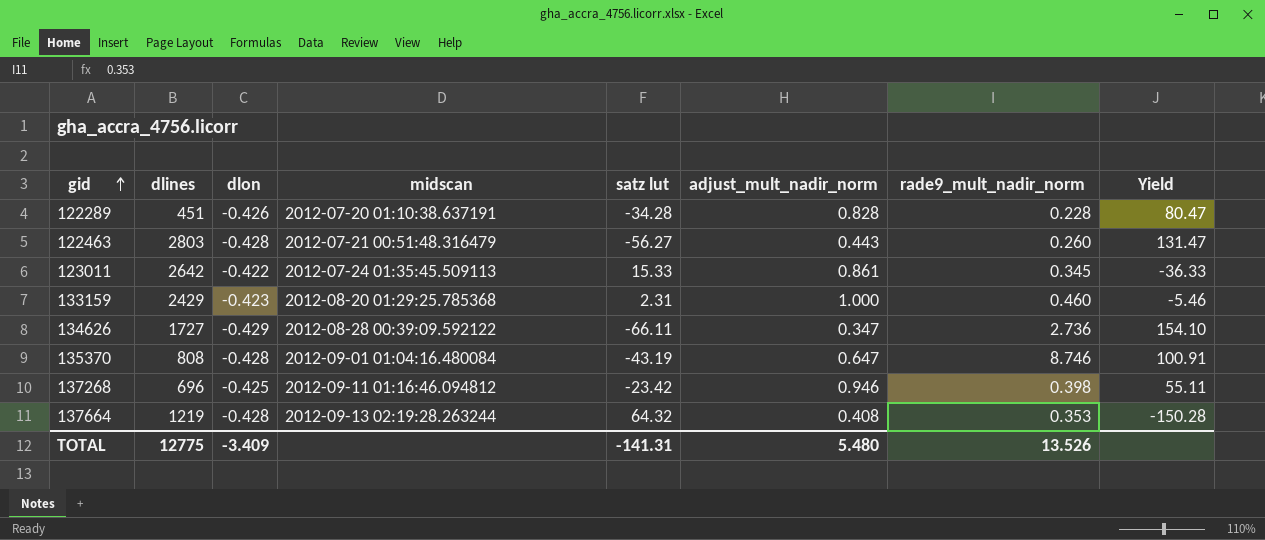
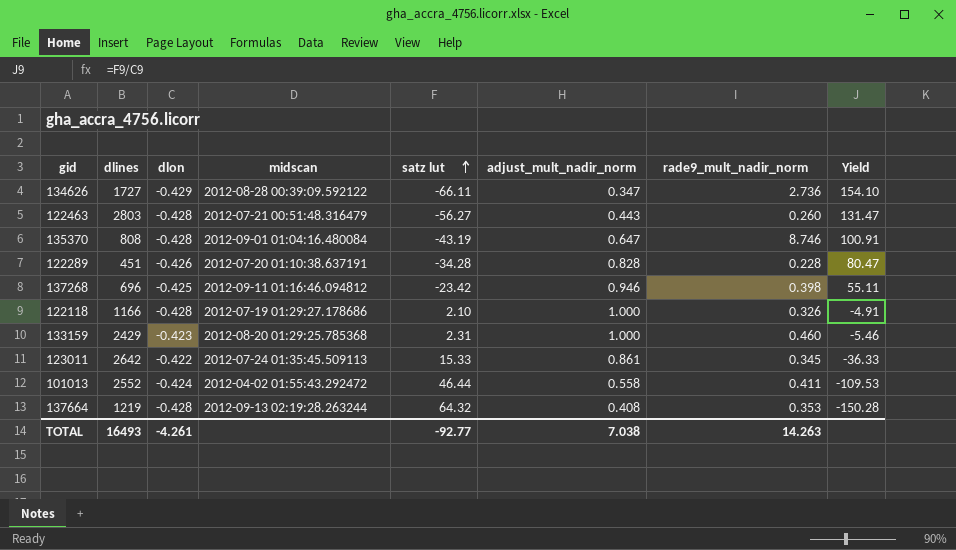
row order: gid ascending -> satz lut ascending
row 122118: none -> 1166 | -0.428 | 2012-07-19 01:29:27.178686 | 2.10 | 1.000 | 0.326 | -4.91
row 101013: none -> 2552 | -0.424 | 2012-04-02 01:55:43.292472 | 46.44 | 0.558 | 0.411 | -109.53
TOTAL | dlines: 12775 -> 16493
TOTAL | dlon: -3.409 -> -4.261
TOTAL | satz lut: -141.31 -> -92.77
TOTAL | adjust_mult_nadir_norm: 5.480 -> 7.038
TOTAL | rade9_mult_nadir_norm: 13.526 -> 14.263

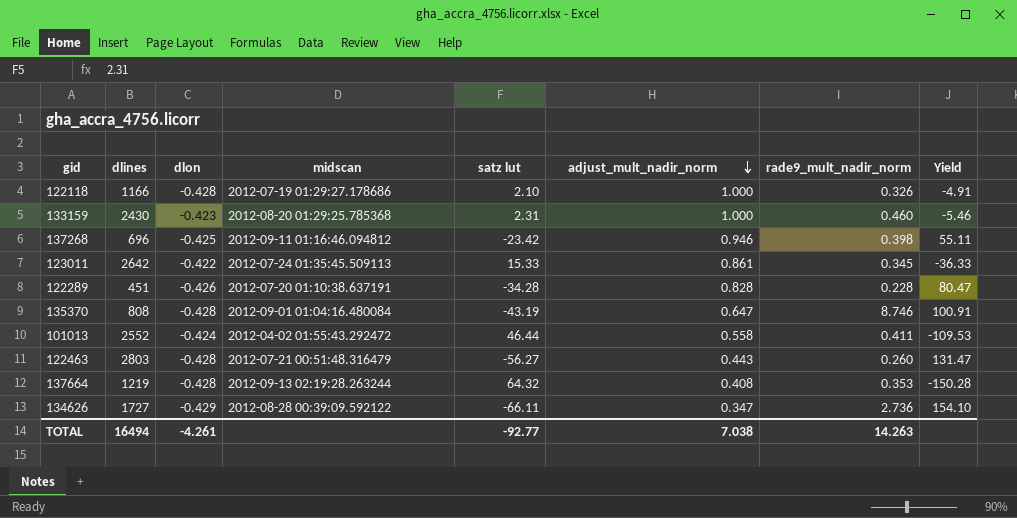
row order: satz lut ascending -> adjust_mult_nadir_norm descending
133159 | dlines: 2429 -> 2430
TOTAL | dlines: 16493 -> 16494

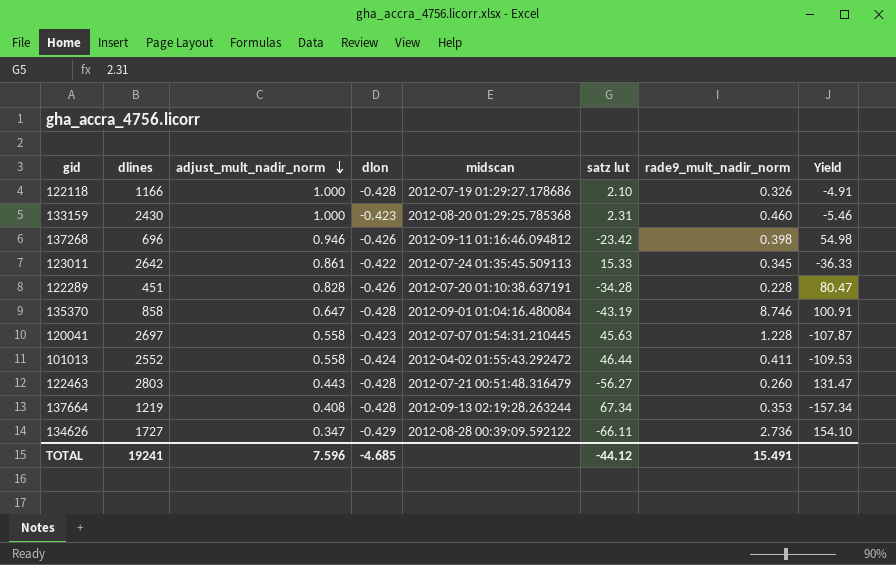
column adjust_mult_nadir_norm | position: 6 -> 3
137268 | dlon: -0.425 -> -0.426
137268 | Yield: 55.11 -> 54.98
135370 | dlines: 808 -> 858
row 120041: none -> 2697 | 0.558 | -0.423 | 2012-07-07 01:54:31.210445 | 45.63 | 1.228 | -107.87
137664 | satz lut: 64.32 -> 67.34
137664 | Yield: -150.28 -> -157.34
TOTAL | dlines: 16494 -> 19241
TOTAL | adjust_mult_nadir_norm: 7.038 -> 7.596
TOTAL | dlon: -4.261 -> -4.685
TOTAL | satz lut: -92.77 -> -44.12
TOTAL | rade9_mult_nadir_norm: 14.263 -> 15.491

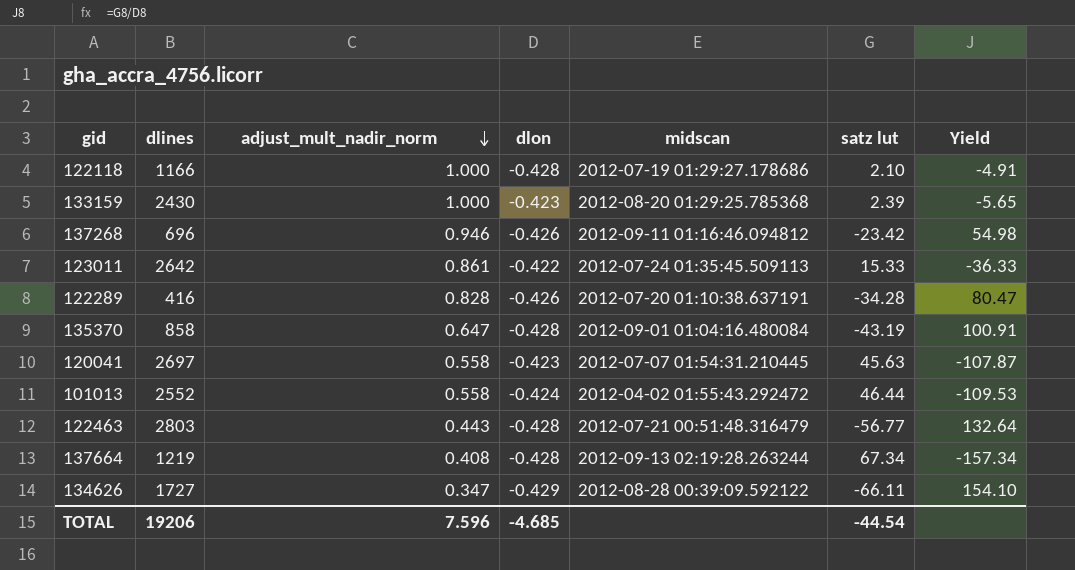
column rade9_mult_nadir_norm | position: 7 -> none
133159 | satz lut: 2.31 -> 2.39
133159 | Yield: -5.46 -> -5.65
122289 | dlines: 451 -> 416
122463 | satz lut: -56.27 -> -56.77
122463 | Yield: 131.47 -> 132.64
TOTAL | dlines: 19241 -> 19206
TOTAL | satz lut: -44.12 -> -44.54

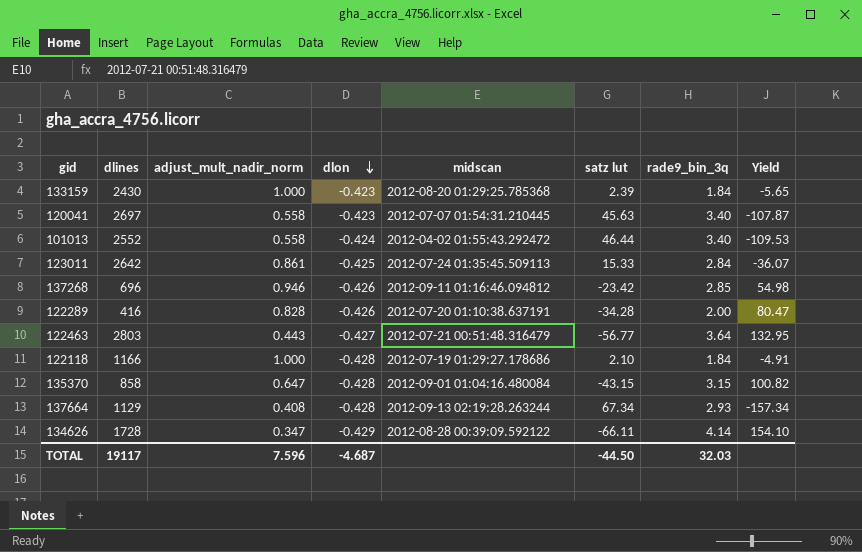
row order: adjust_mult_nadir_norm descending -> dlon descending
column rade9_bin_3q | position: none -> 7
123011 | dlon: -0.422 -> -0.425
123011 | Yield: -36.33 -> -36.07
122463 | dlon: -0.428 -> -0.427
122463 | Yield: 132.64 -> 132.95
135370 | satz lut: -43.19 -> -43.15
135370 | Yield: 100.91 -> 100.82
137664 | dlines: 1219 -> 1129
134626 | dlines: 1727 -> 1728
TOTAL | dlines: 19206 -> 19117
TOTAL | dlon: -4.685 -> -4.687
TOTAL | satz lut: -44.54 -> -44.50

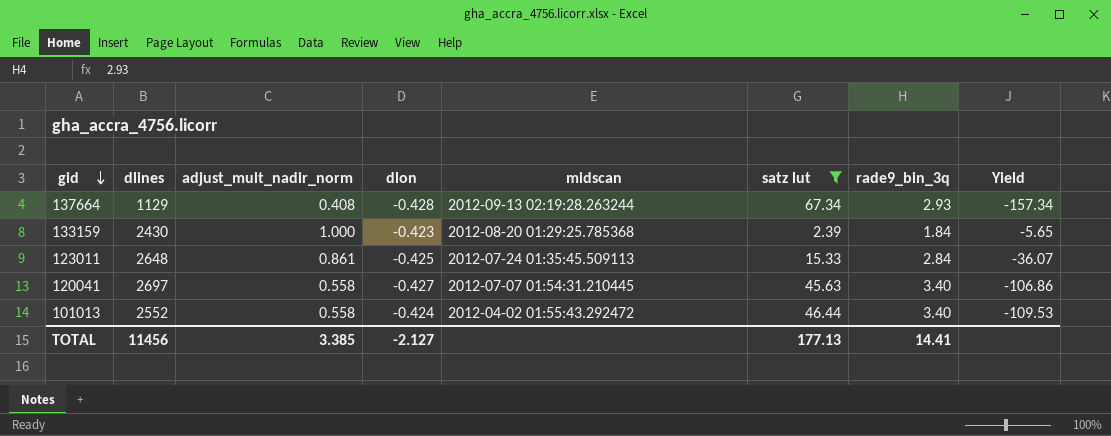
filter: none -> satz lut >= 2.39
row order: dlon descending -> gid descending
123011 | dlines: 2642 -> 2648
120041 | dlon: -0.423 -> -0.427
120041 | Yield: -107.87 -> -106.86
TOTAL | dlines: 19117 -> 11456
TOTAL | adjust_mult_nadir_norm: 7.596 -> 3.385
TOTAL | dlon: -4.687 -> -2.127
TOTAL | satz lut: -44.50 -> 177.13
TOTAL | rade9_bin_3q: 32.03 -> 14.41

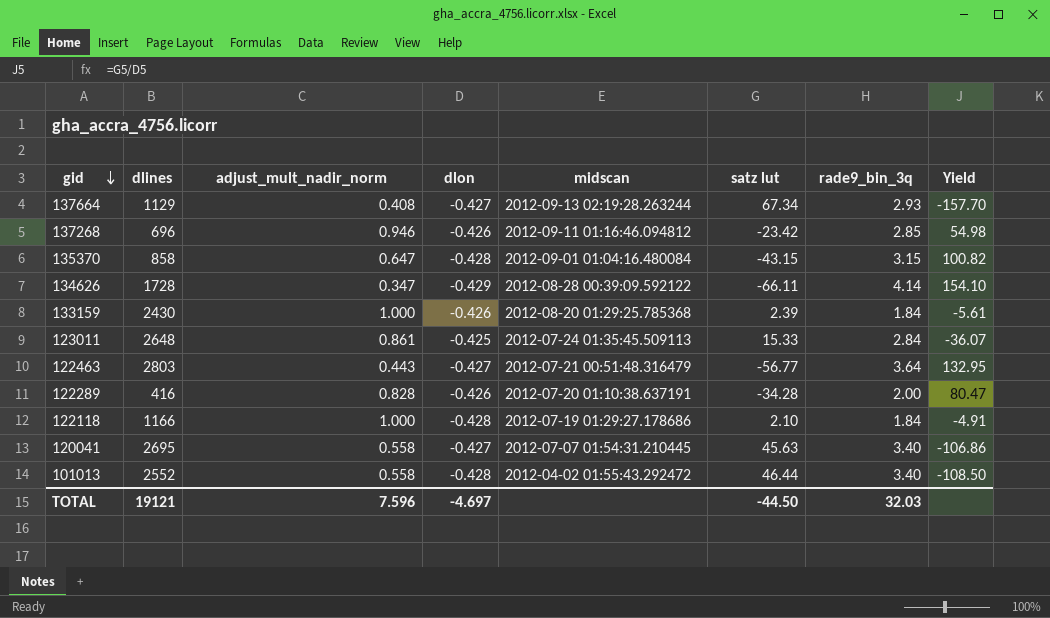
filter: satz lut >= 2.39 -> none
137664 | dlon: -0.428 -> -0.427
137664 | Yield: -157.34 -> -157.70
133159 | dlon: -0.423 -> -0.426
133159 | Yield: -5.65 -> -5.61
120041 | dlines: 2697 -> 2695
101013 | dlon: -0.424 -> -0.428
101013 | Yield: -109.53 -> -108.50
TOTAL | dlines: 11456 -> 19121
TOTAL | adjust_mult_nadir_norm: 3.385 -> 7.596
TOTAL | dlon: -2.127 -> -4.697
TOTAL | satz lut: 177.13 -> -44.50
TOTAL | rade9_bin_3q: 14.41 -> 32.03

